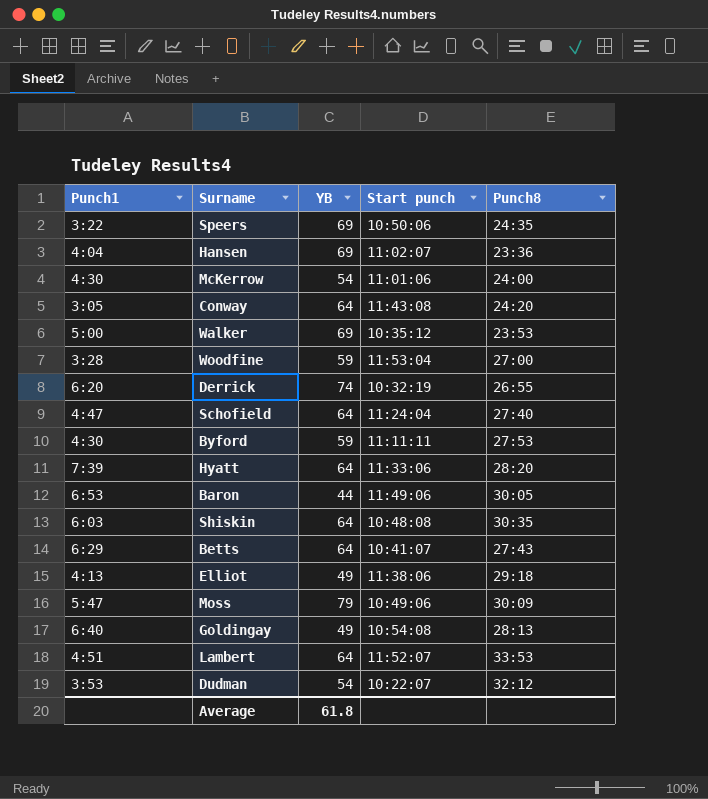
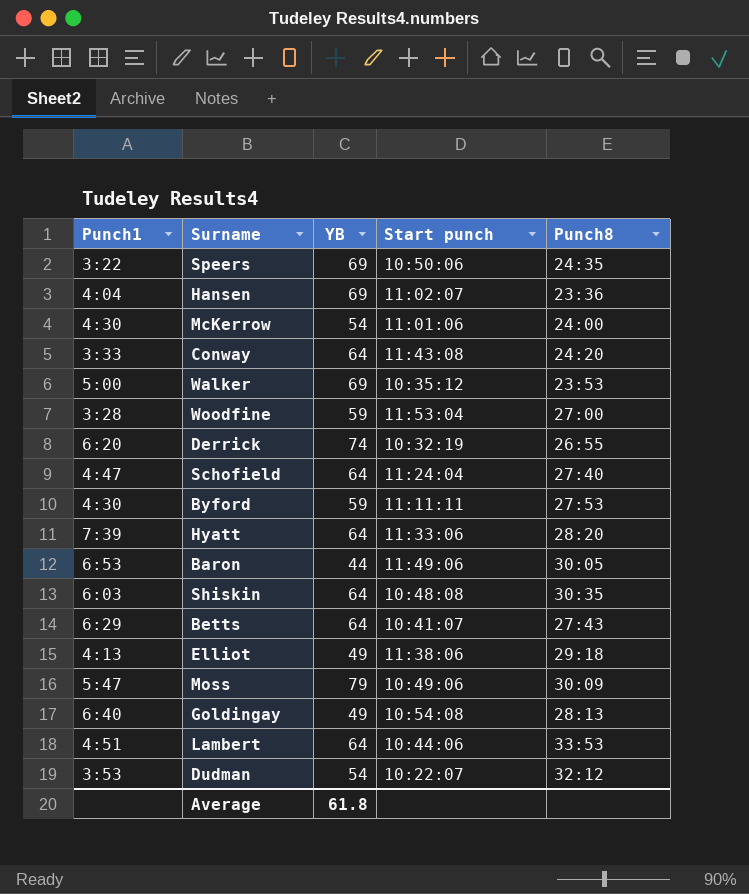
Conway | Punch1: 3:05 -> 3:33
Lambert | Start punch: 11:52:07 -> 10:44:06

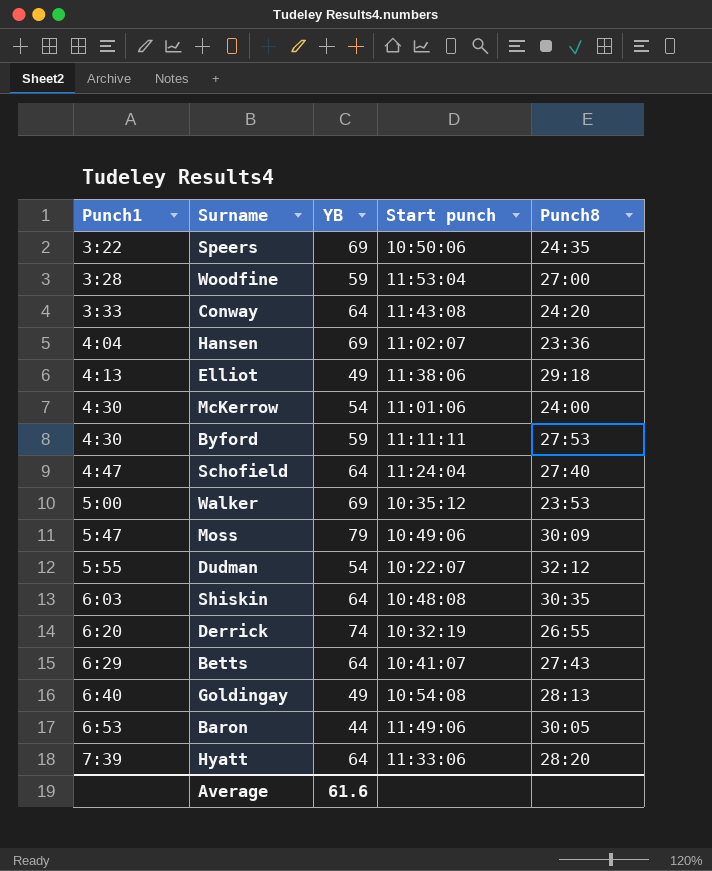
row order: none -> Punch1 ascending
row Lambert: 4:51 | 64 | 10:44:06 | 33:53 -> none
Dudman | Punch1: 3:53 -> 5:55
Average | YB: 61.8 -> 61.6

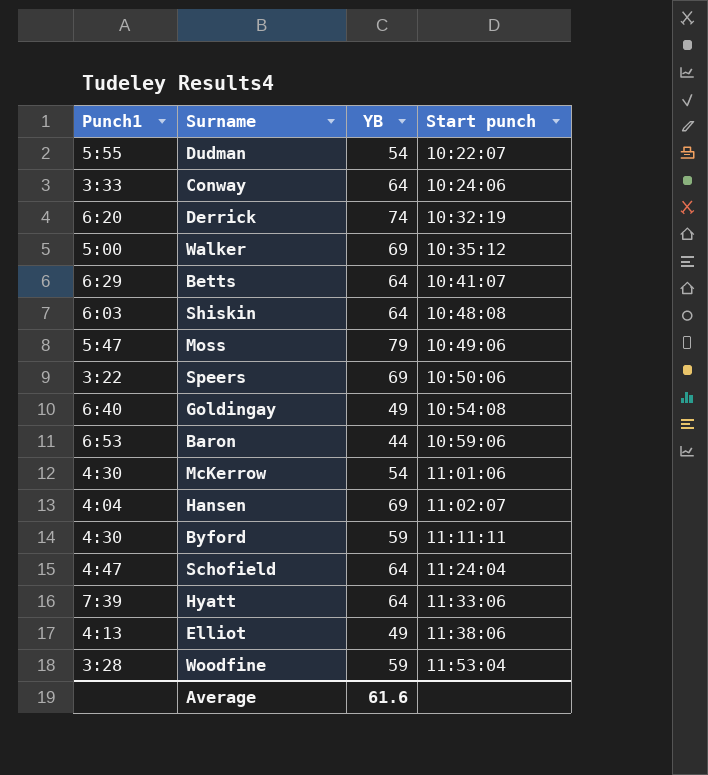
row order: Punch1 ascending -> Start punch ascending
column Punch8 | position: 5 -> none
Conway | Start punch: 11:43:08 -> 10:24:06
Baron | Start punch: 11:49:06 -> 10:59:06

